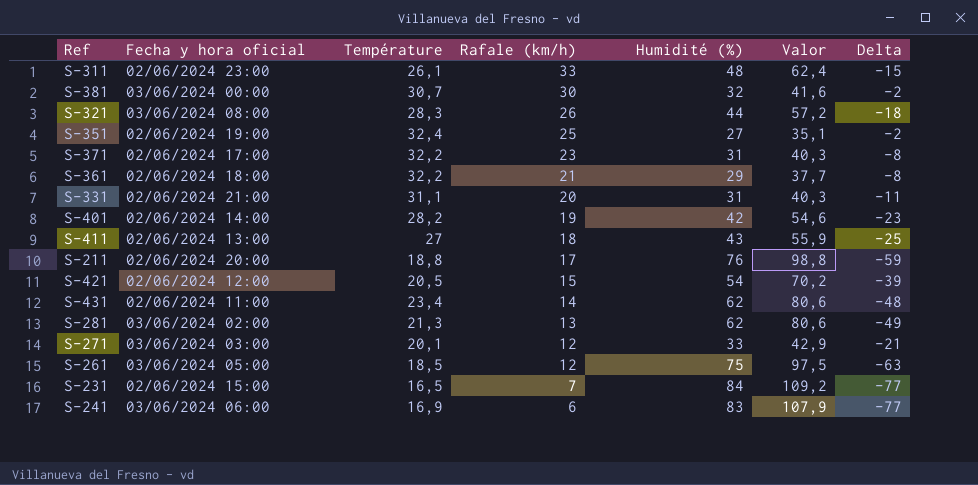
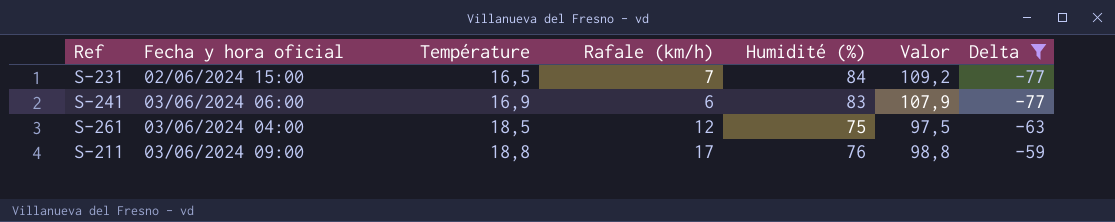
filter: none -> Delta <= -59
row order: Rafale (km/h) descending -> Température ascending
S-261 | Fecha y hora oficial: 03/06/2024 05:00 -> 03/06/2024 04:00
S-211 | Fecha y hora oficial: 02/06/2024 20:00 -> 03/06/2024 09:00

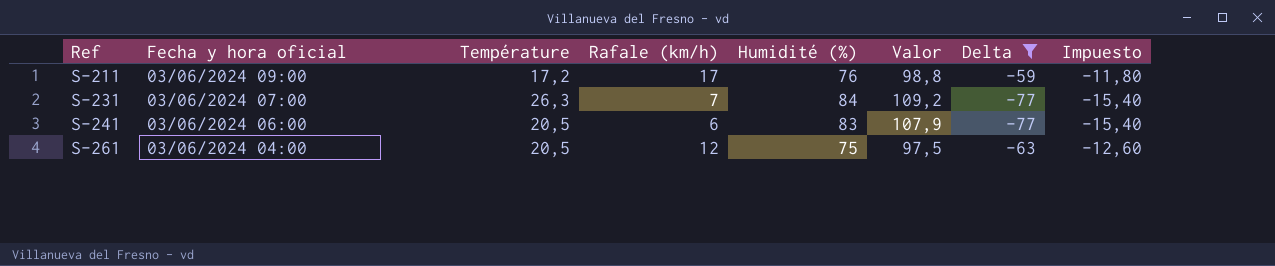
row order: Température ascending -> Ref ascending
column Impuesto | formula: none -> [Delta] * 0,2
S-211 | Température: 18,8 -> 17,2
S-231 | Fecha y hora oficial: 02/06/2024 15:00 -> 03/06/2024 07:00
S-231 | Température: 16,5 -> 26,3
S-241 | Température: 16,9 -> 20,5
S-261 | Température: 18,5 -> 20,5

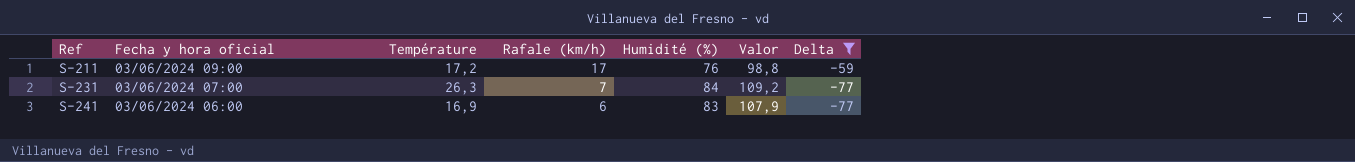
column Impuesto | formula: [Delta] * 0,2 -> none
row S-261: 03/06/2024 04:00 | 20,5 | 12 | 75 | 97,5 | -63 | -12,60 -> none
S-241 | Température: 20,5 -> 16,9

